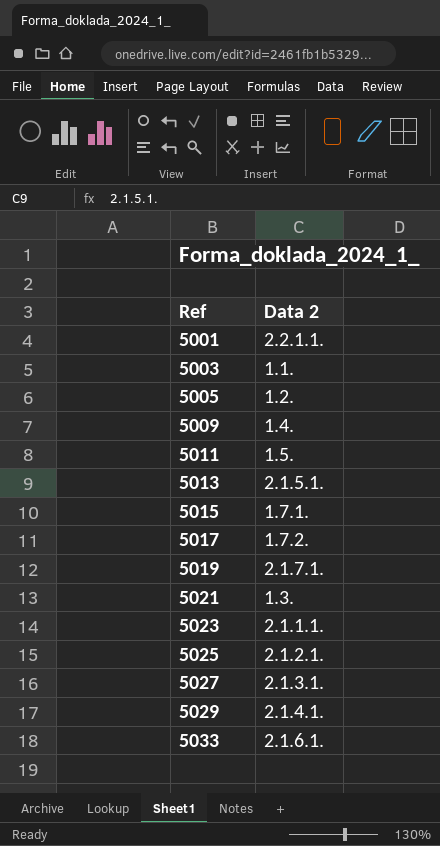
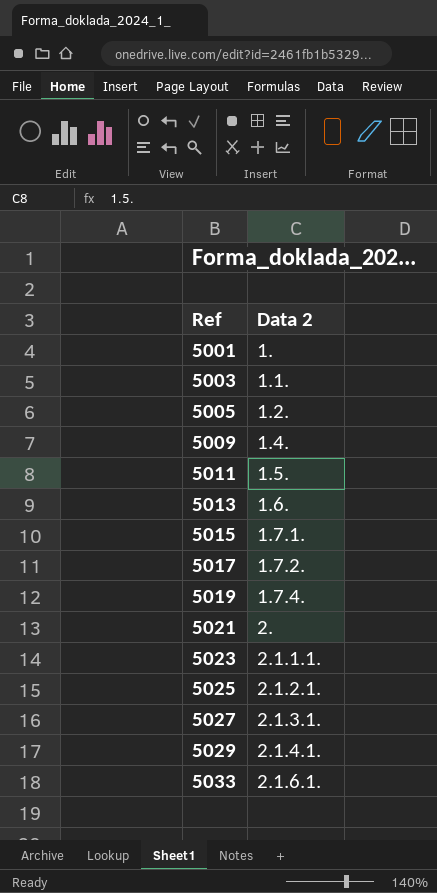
5001 | Data 2: 2.2.1.1. -> 1.
5013 | Data 2: 2.1.5.1. -> 1.6.
5019 | Data 2: 2.1.7.1. -> 1.7.4.
5021 | Data 2: 1.3. -> 2.

